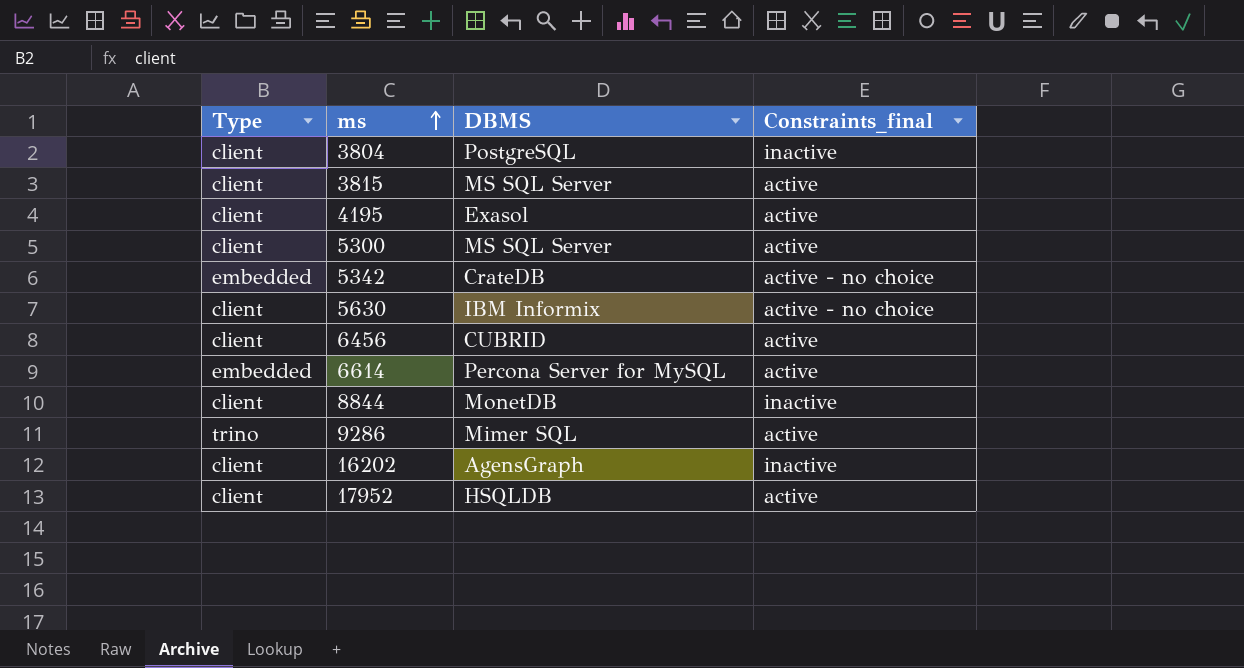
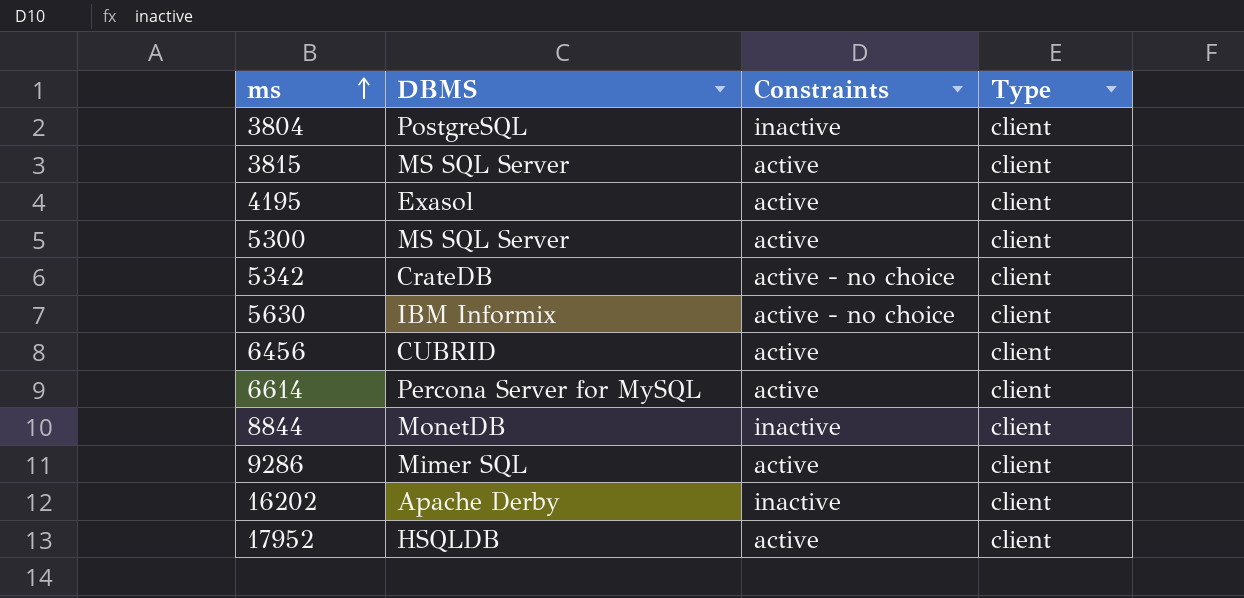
column name: Constraints_final -> Constraints
column Type | position: 1 -> 4
5342 | Type: embedded -> client
6614 | Type: embedded -> client
9286 | Type: trino -> client
16202 | DBMS: AgensGraph -> Apache Derby

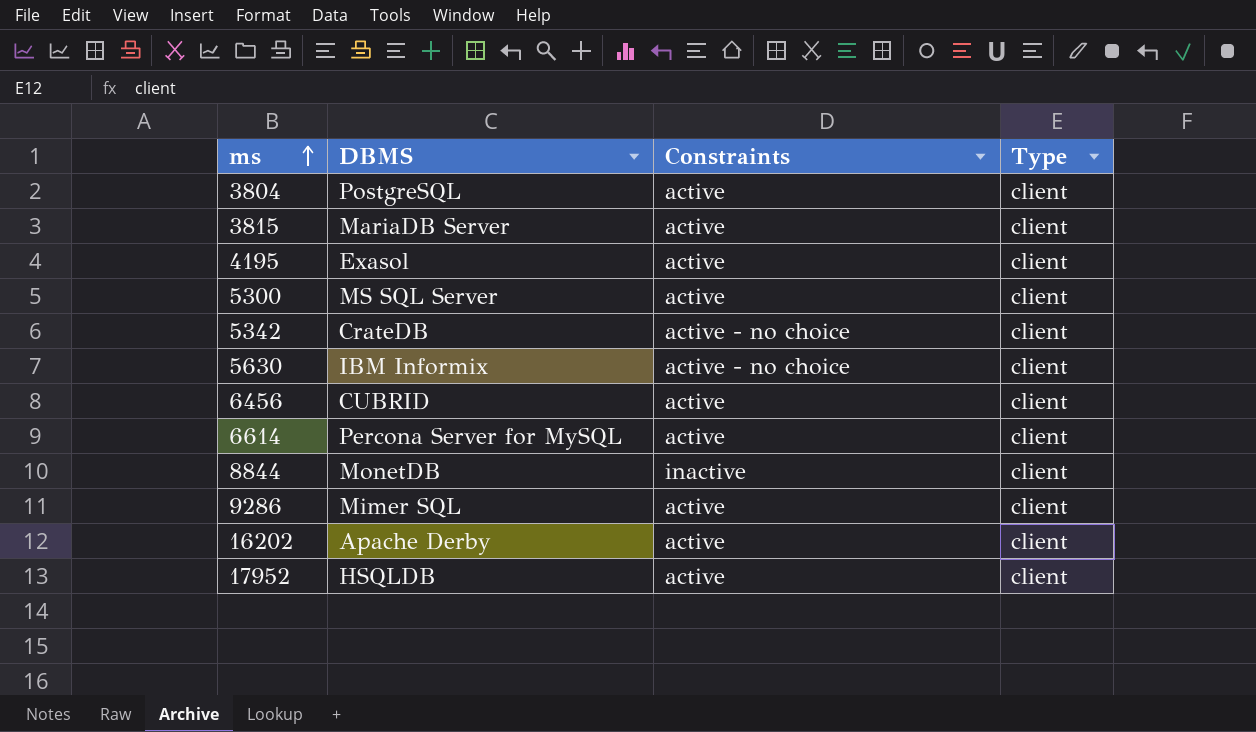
3804 | Constraints: inactive -> active
3815 | DBMS: MS SQL Server -> MariaDB Server
16202 | Constraints: inactive -> active

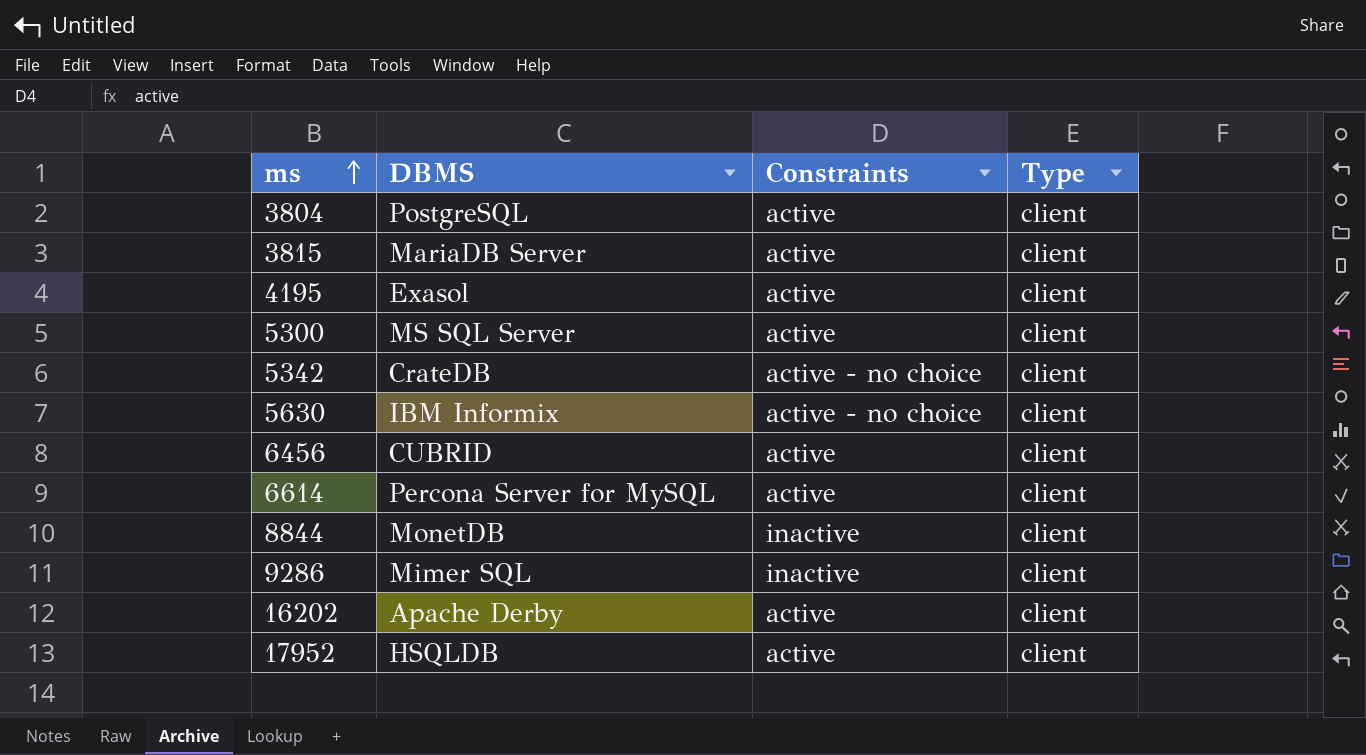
9286 | Constraints: active -> inactive

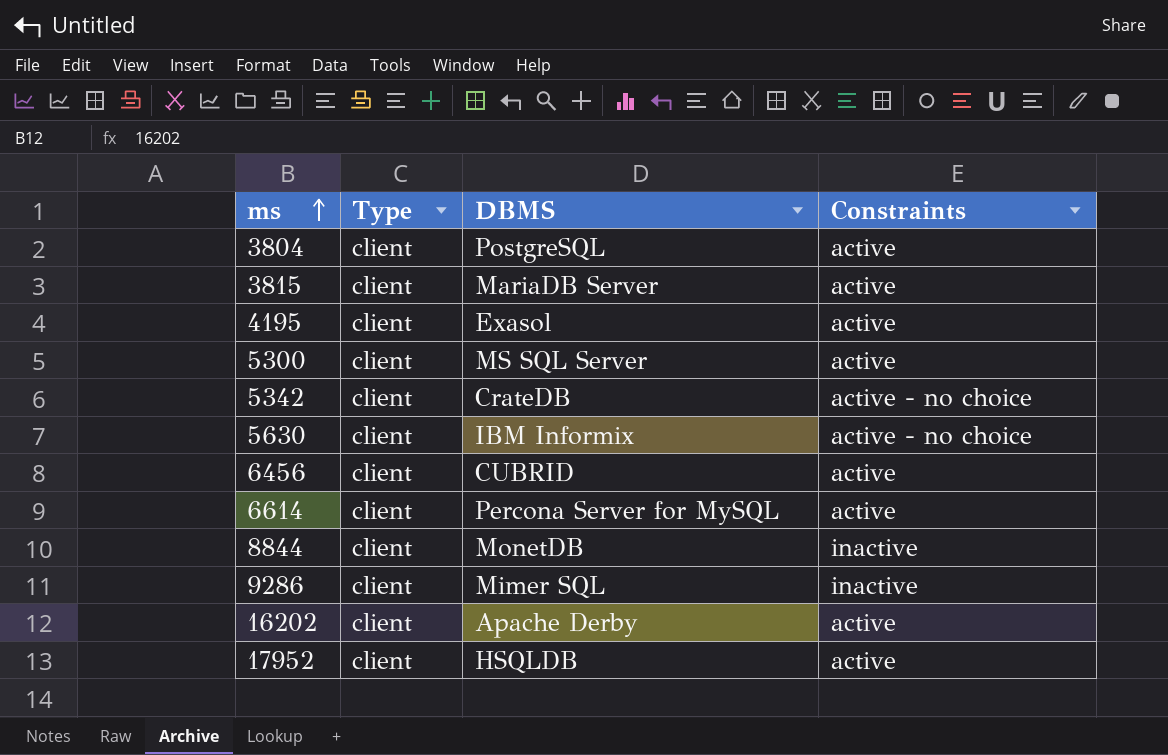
column Type | position: 4 -> 2

